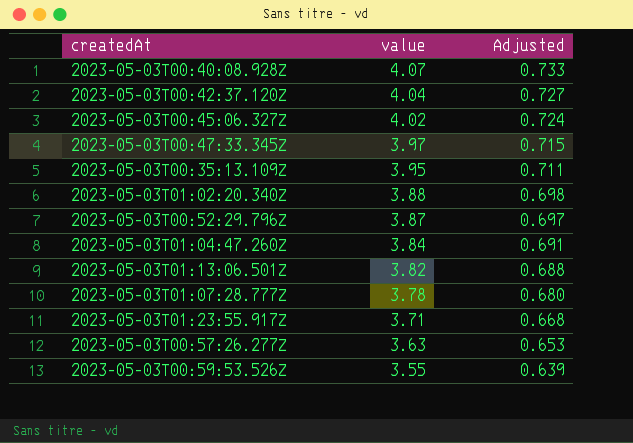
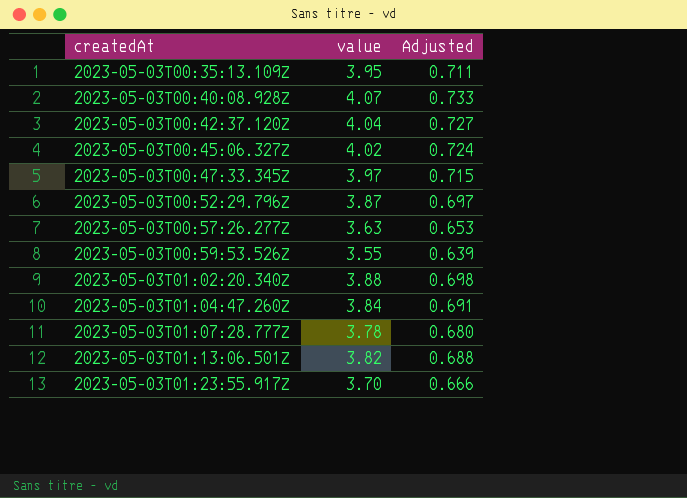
row order: value descending -> createdAt ascending
2023-05-03T01:23:55.917Z | value: 3.71 -> 3.70
2023-05-03T01:23:55.917Z | Adjusted: 0.668 -> 0.666

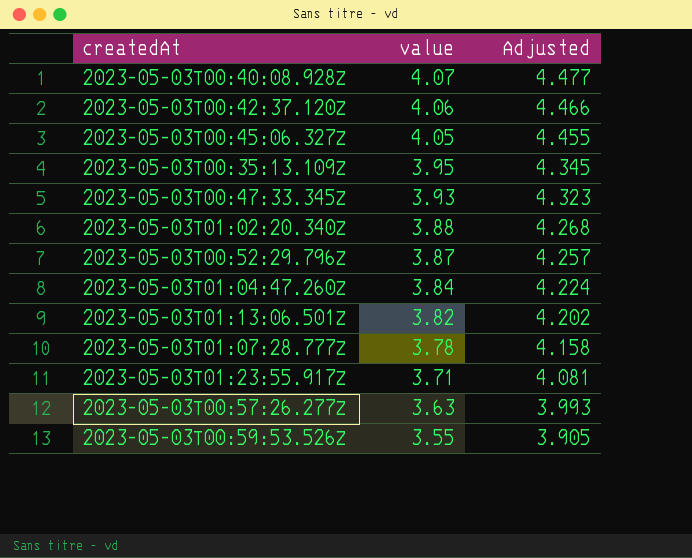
row order: createdAt ascending -> value descending
column Adjusted | formula: [value] * 0.18 -> [value] * 1.1
2023-05-03T00:42:37.120Z | value: 4.04 -> 4.06
2023-05-03T00:45:06.327Z | value: 4.02 -> 4.05
2023-05-03T00:47:33.345Z | value: 3.97 -> 3.93
2023-05-03T01:23:55.917Z | value: 3.70 -> 3.71

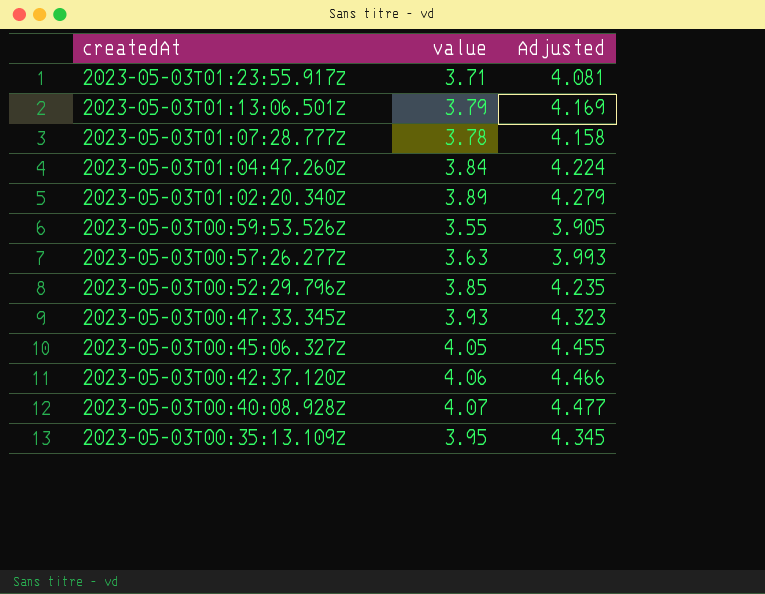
row order: value descending -> createdAt descending
2023-05-03T01:13:06.501Z | value: 3.82 -> 3.79
2023-05-03T01:13:06.501Z | Adjusted: 4.202 -> 4.169
2023-05-03T01:02:20.340Z | value: 3.88 -> 3.89
2023-05-03T01:02:20.340Z | Adjusted: 4.268 -> 4.279
2023-05-03T00:52:29.796Z | value: 3.87 -> 3.85
2023-05-03T00:52:29.796Z | Adjusted: 4.257 -> 4.235

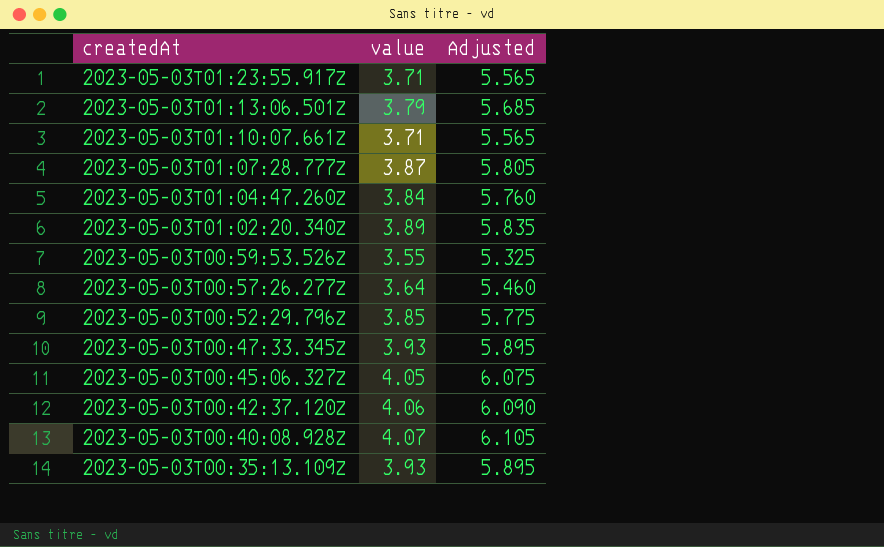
column Adjusted | formula: [value] * 1.1 -> [value] * 1.5
row 2023-05-03T01:10:07.661Z: none -> 3.71 | 5.565
2023-05-03T01:07:28.777Z | value: 3.78 -> 3.87
2023-05-03T00:57:26.277Z | value: 3.63 -> 3.64
2023-05-03T00:35:13.109Z | value: 3.95 -> 3.93

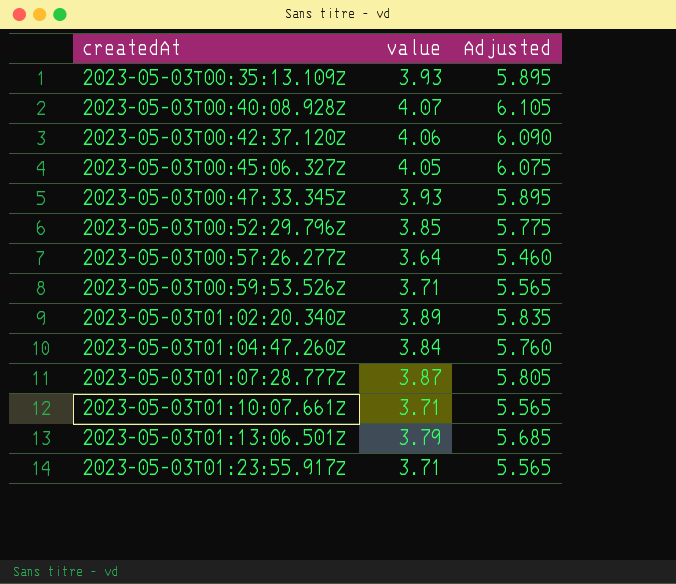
row order: createdAt descending -> createdAt ascending
2023-05-03T00:59:53.526Z | value: 3.55 -> 3.71
2023-05-03T00:59:53.526Z | Adjusted: 5.325 -> 5.565

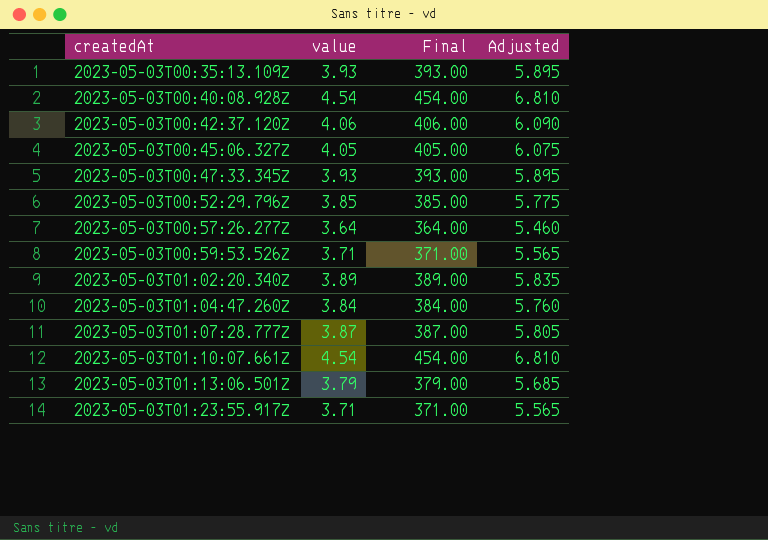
column Final | formula: none -> [value] * 100
2023-05-03T00:40:08.928Z | value: 4.07 -> 4.54
2023-05-03T00:40:08.928Z | Adjusted: 6.105 -> 6.810
2023-05-03T01:10:07.661Z | value: 3.71 -> 4.54
2023-05-03T01:10:07.661Z | Adjusted: 5.565 -> 6.810

